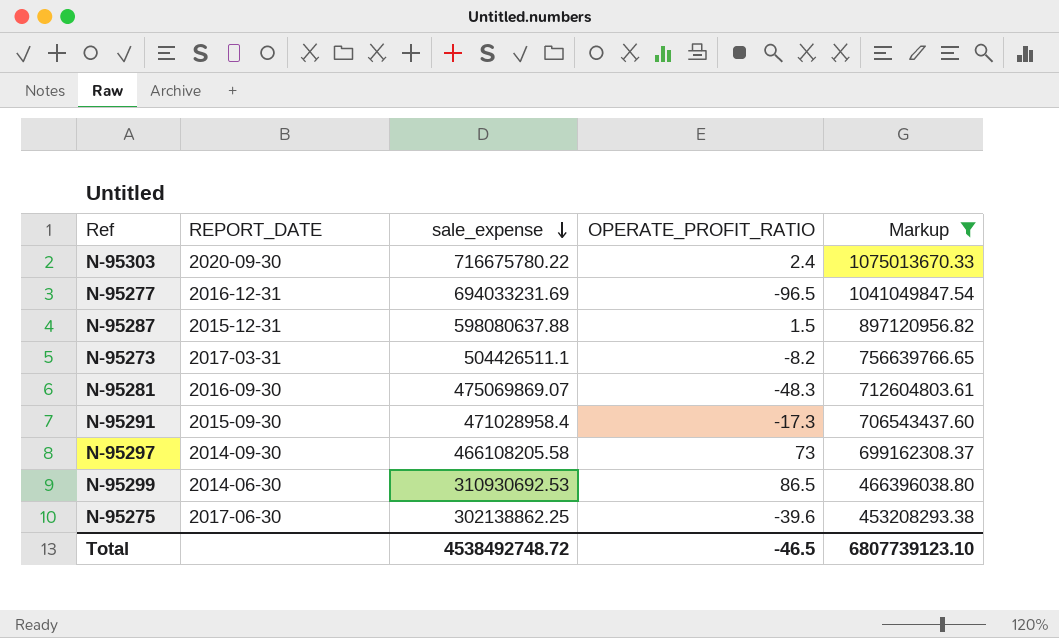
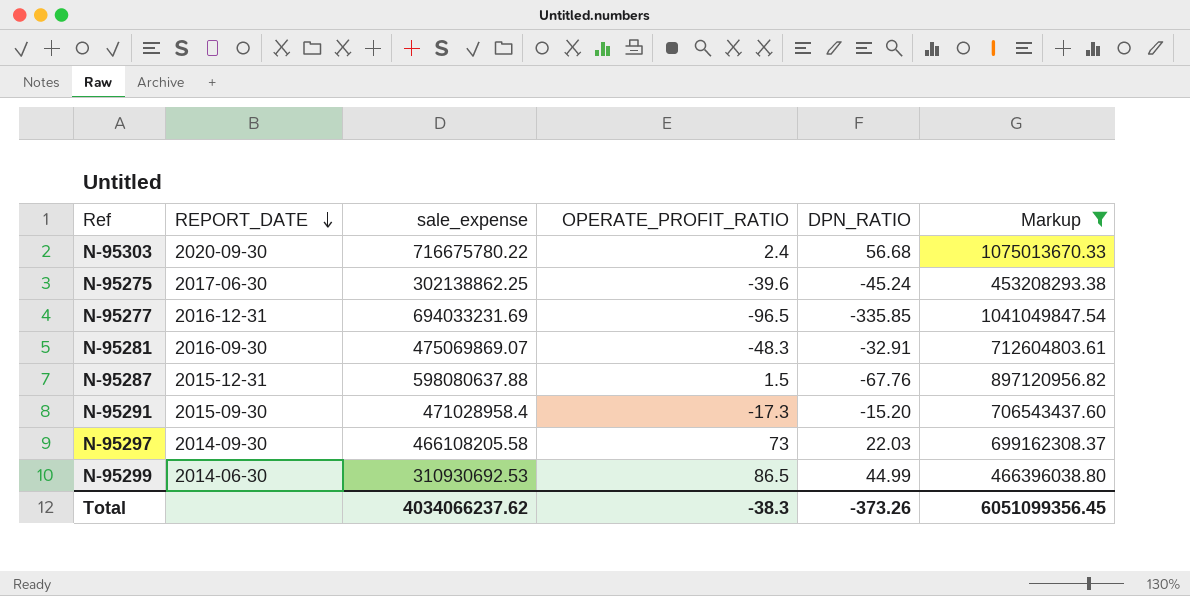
row order: sale_expense descending -> REPORT_DATE descending
column DPN_RATIO | position: none -> 5
row N-95273: 2017-03-31 | 504426511.1 | -8.2 | 756639766.65 -> none
Total | sale_expense: 4538492748.72 -> 4034066237.62
Total | OPERATE_PROFIT_RATIO: -46.5 -> -38.3
Total | Markup: 6807739123.10 -> 6051099356.45

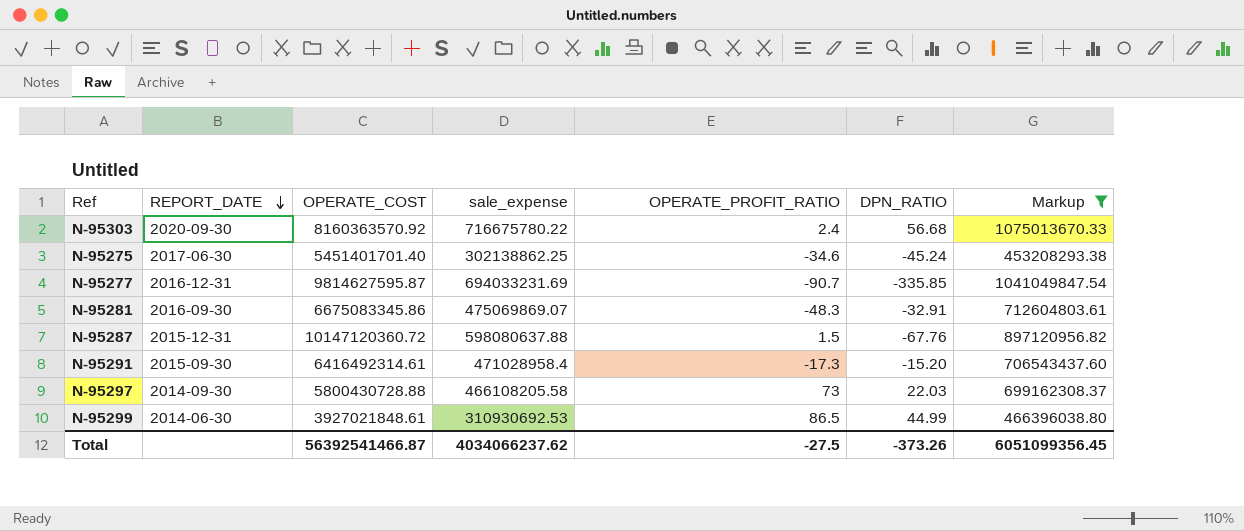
column OPERATE_COST | position: none -> 3
N-95275 | OPERATE_PROFIT_RATIO: -39.6 -> -34.6
N-95277 | OPERATE_PROFIT_RATIO: -96.5 -> -90.7
Total | OPERATE_PROFIT_RATIO: -38.3 -> -27.5

